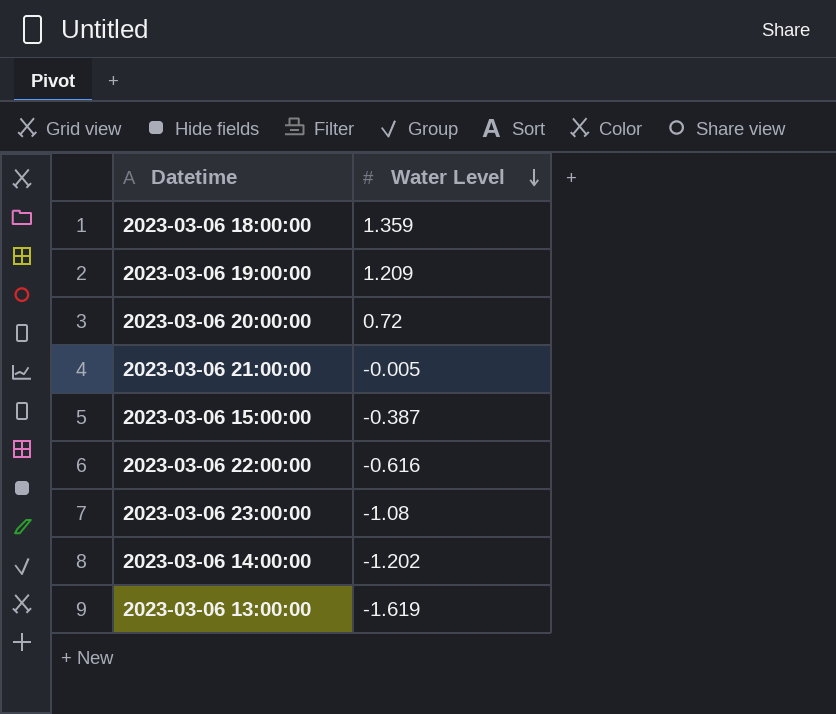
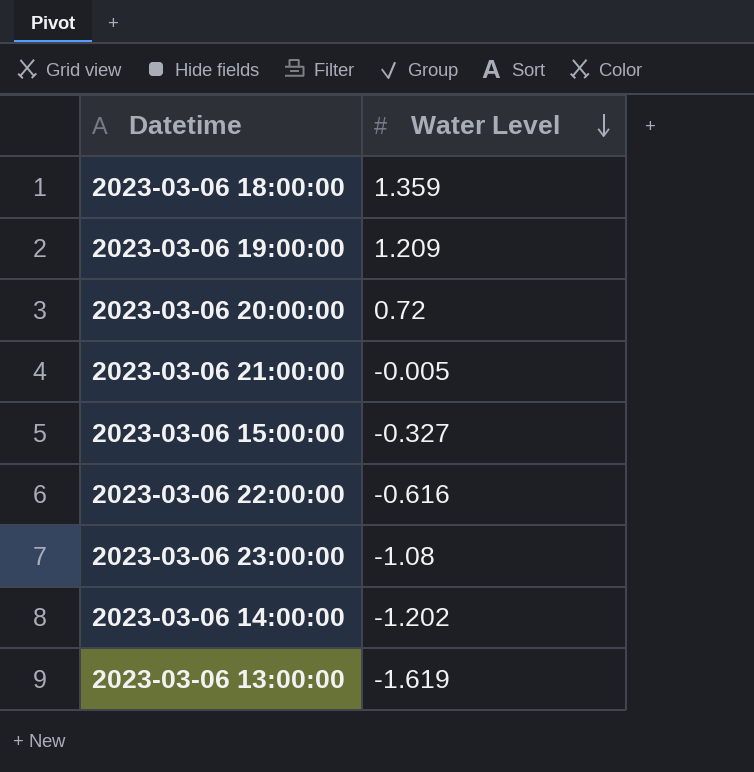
2023-03-06 15:00:00 | Water Level: -0.387 -> -0.327

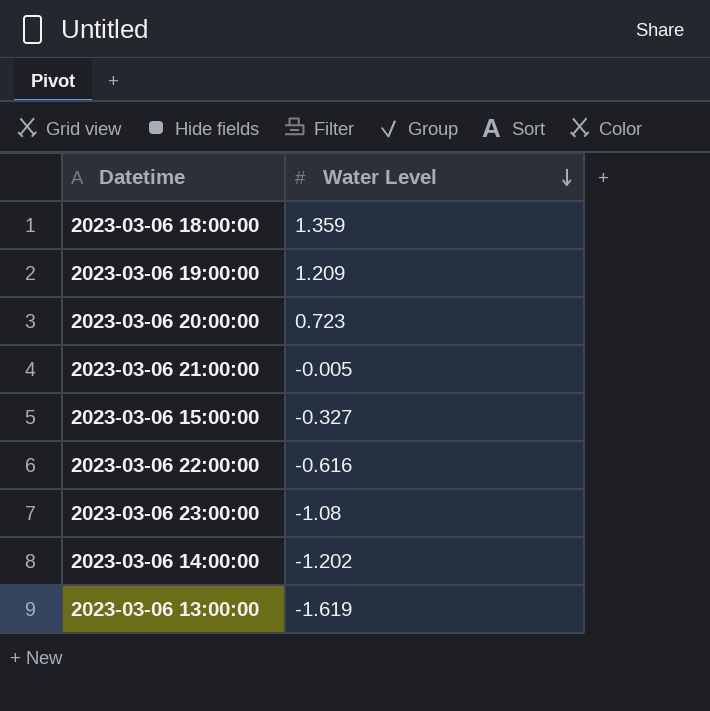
2023-03-06 20:00:00 | Water Level: 0.72 -> 0.723

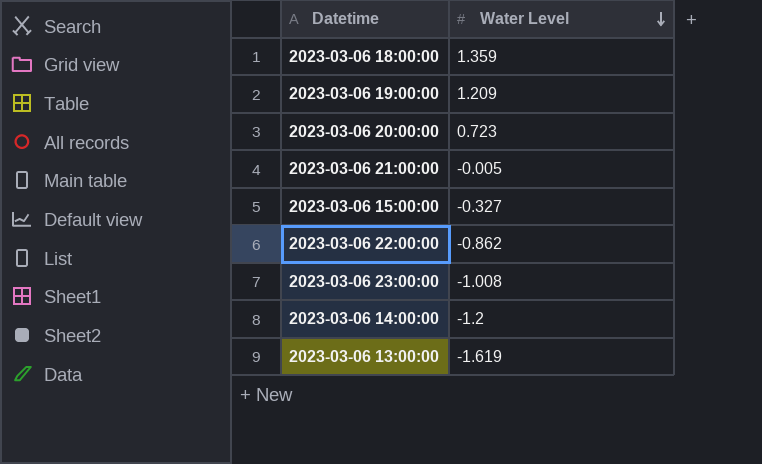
2023-03-06 22:00:00 | Water Level: -0.616 -> -0.862
2023-03-06 23:00:00 | Water Level: -1.08 -> -1.008
2023-03-06 14:00:00 | Water Level: -1.202 -> -1.2

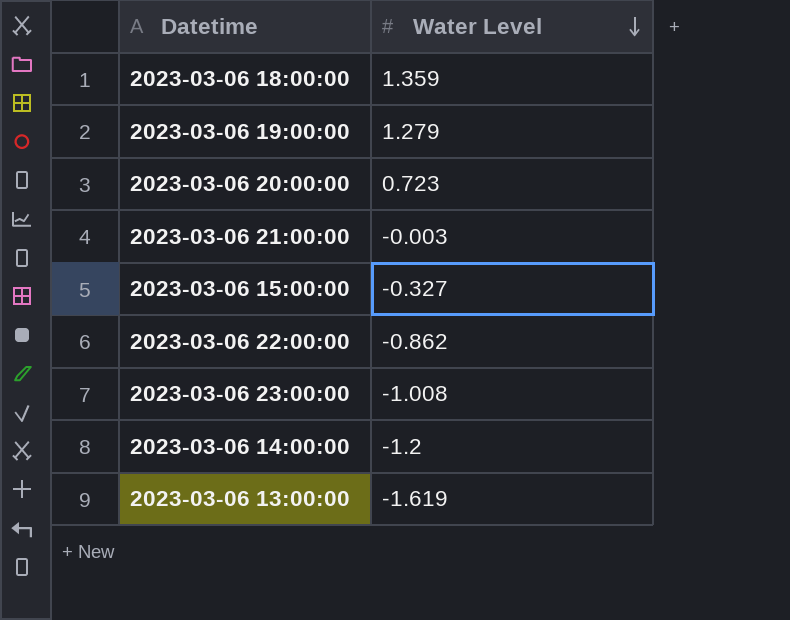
2023-03-06 19:00:00 | Water Level: 1.209 -> 1.279
2023-03-06 21:00:00 | Water Level: -0.005 -> -0.003

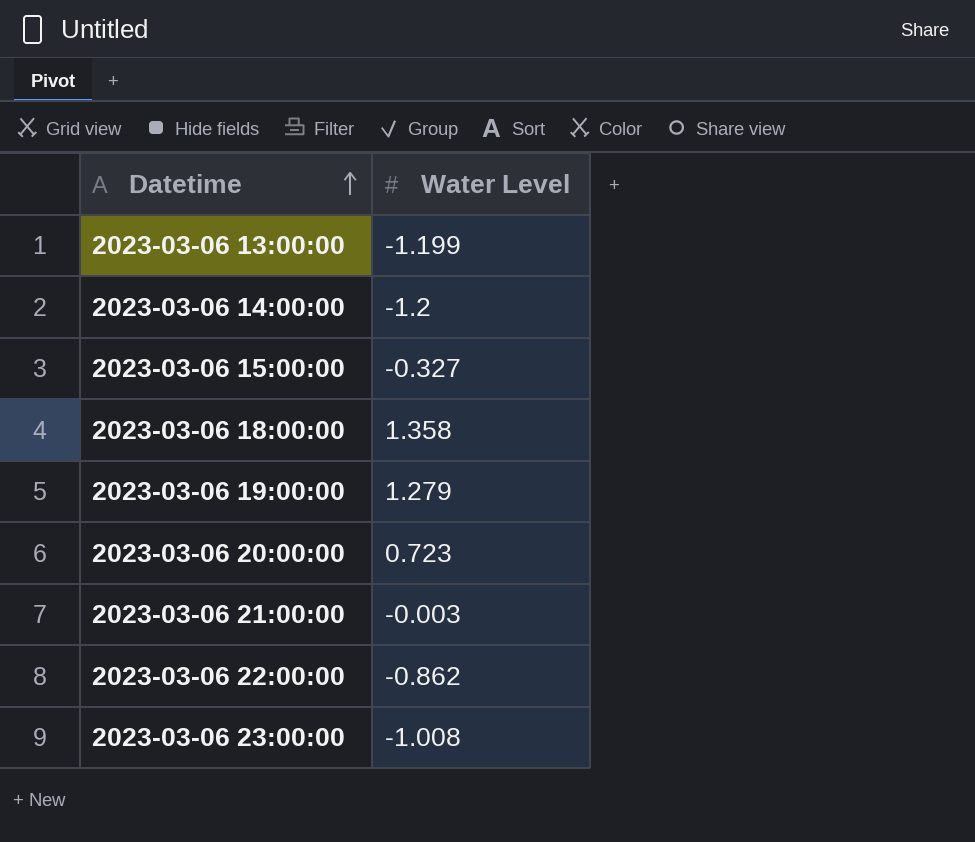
row order: Water Level descending -> Datetime ascending
2023-03-06 13:00:00 | Water Level: -1.619 -> -1.199
2023-03-06 18:00:00 | Water Level: 1.359 -> 1.358

